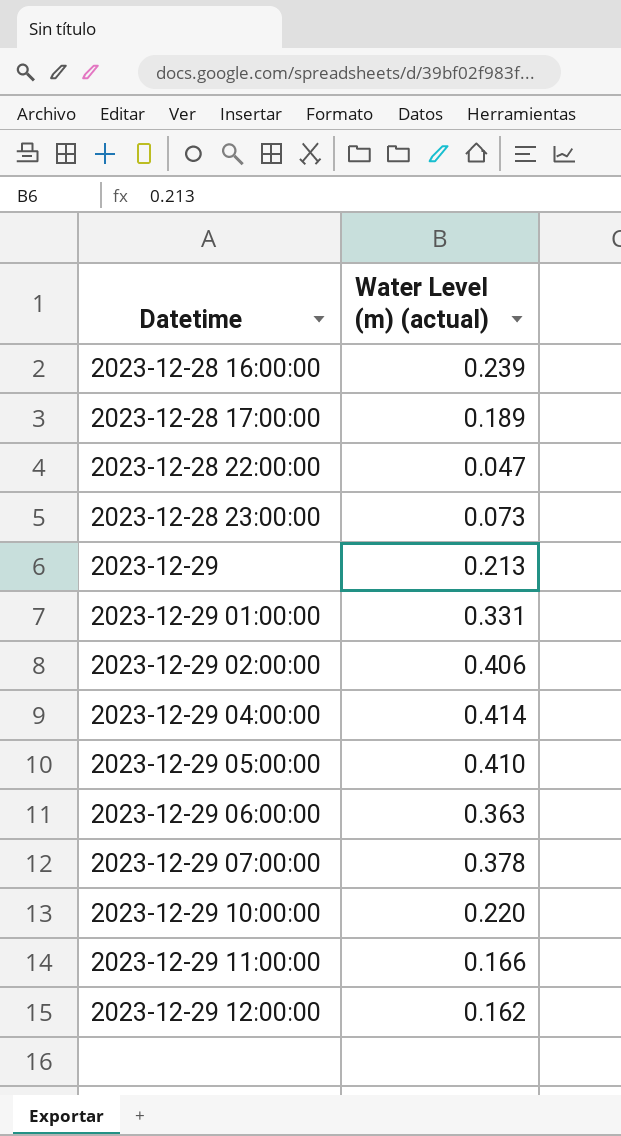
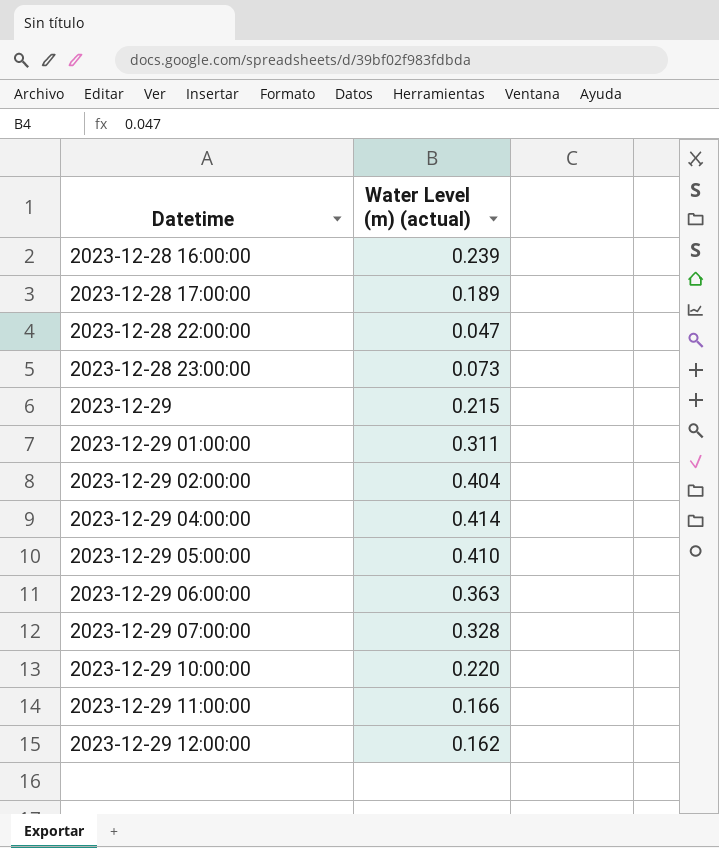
2023-12-29 | Water Level (m) (actual): 0.213 -> 0.215
2023-12-29 01:00:00 | Water Level (m) (actual): 0.331 -> 0.311
2023-12-29 02:00:00 | Water Level (m) (actual): 0.406 -> 0.404
2023-12-29 07:00:00 | Water Level (m) (actual): 0.378 -> 0.328

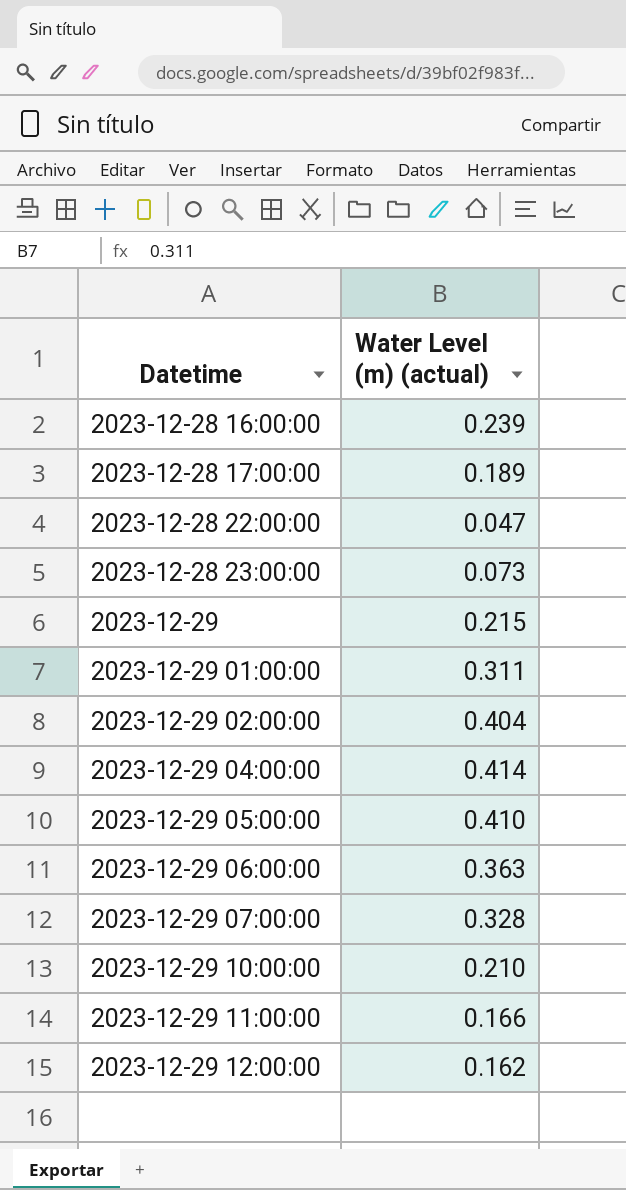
2023-12-29 10:00:00 | Water Level (m) (actual): 0.220 -> 0.210

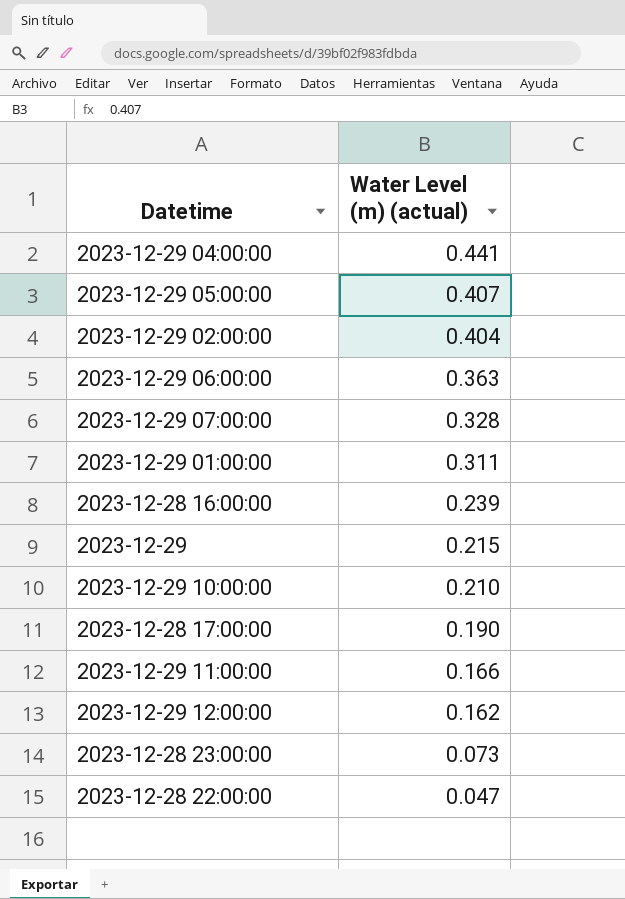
row order: Datetime ascending -> Water Level (m) (actual) descending
2023-12-29 04:00:00 | Water Level (m) (actual): 0.414 -> 0.441
2023-12-29 05:00:00 | Water Level (m) (actual): 0.410 -> 0.407
2023-12-28 17:00:00 | Water Level (m) (actual): 0.189 -> 0.190

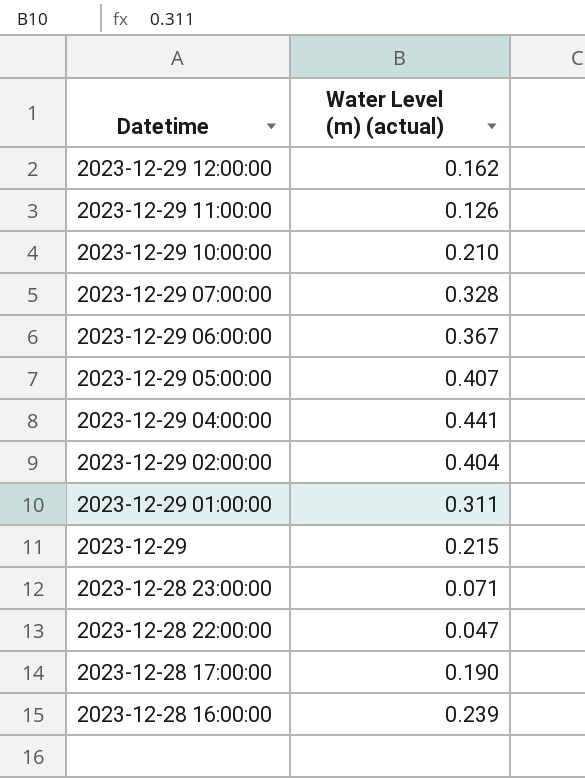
row order: Water Level (m) (actual) descending -> Datetime descending
2023-12-29 11:00:00 | Water Level (m) (actual): 0.166 -> 0.126
2023-12-29 06:00:00 | Water Level (m) (actual): 0.363 -> 0.367
2023-12-28 23:00:00 | Water Level (m) (actual): 0.073 -> 0.071

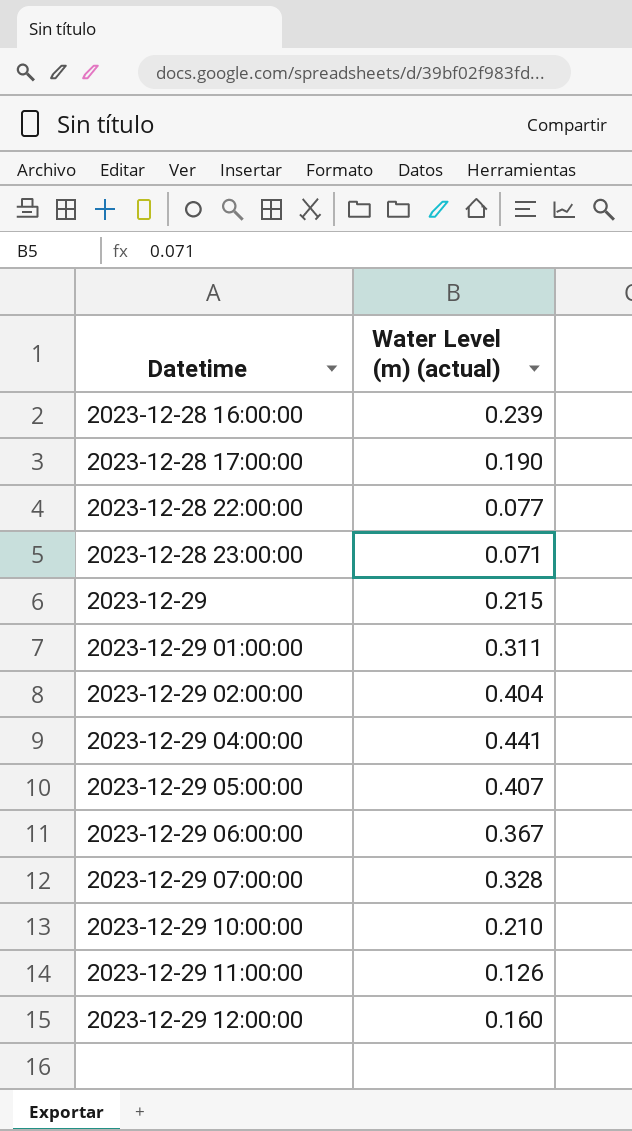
row order: Datetime descending -> Datetime ascending
2023-12-28 22:00:00 | Water Level (m) (actual): 0.047 -> 0.077
2023-12-29 12:00:00 | Water Level (m) (actual): 0.162 -> 0.160

